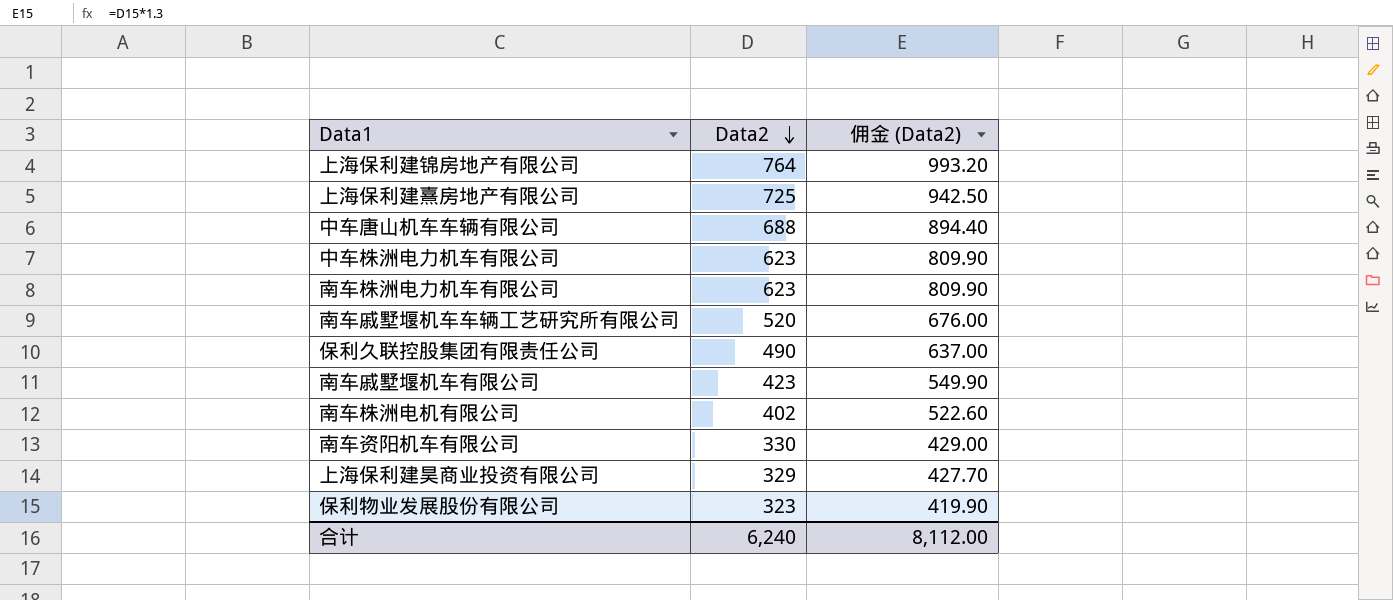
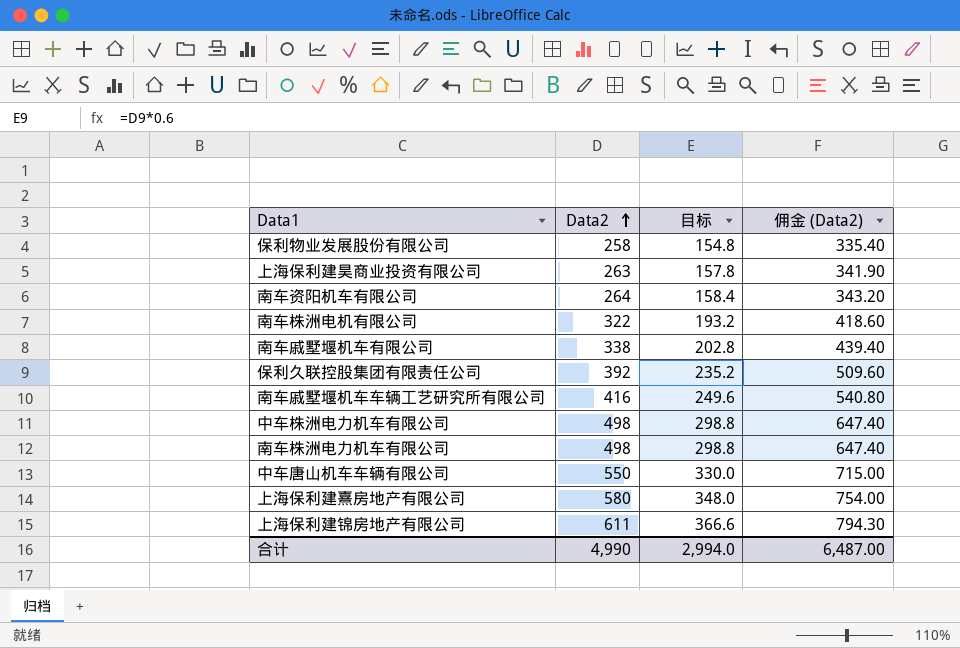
row order: Data2 descending -> Data2 ascending
column 目标 | formula: none -> [Data2] * 0.6
保利物业发展股份有限公司 | Data2: 323 -> 258
保利物业发展股份有限公司 | 佣金 (Data2): 419.90 -> 335.40
上海保利建昊商业投资有限公司 | Data2: 329 -> 263
上海保利建昊商业投资有限公司 | 佣金 (Data2): 427.70 -> 341.90
南车资阳机车有限公司 | Data2: 330 -> 264
南车资阳机车有限公司 | 佣金 (Data2): 429.00 -> 343.20
南车株洲电机有限公司 | Data2: 402 -> 322
南车株洲电机有限公司 | 佣金 (Data2): 522.60 -> 418.60
南车戚墅堰机车有限公司 | Data2: 423 -> 338
南车戚墅堰机车有限公司 | 佣金 (Data2): 549.90 -> 439.40
保利久联控股集团有限责任公司 | Data2: 490 -> 392
保利久联控股集团有限责任公司 | 佣金 (Data2): 637.00 -> 509.60
南车戚墅堰机车车辆工艺研究所有限公司 | Data2: 520 -> 416
南车戚墅堰机车车辆工艺研究所有限公司 | 佣金 (Data2): 676.00 -> 540.80
中车株洲电力机车有限公司 | Data2: 623 -> 498
中车株洲电力机车有限公司 | 佣金 (Data2): 809.90 -> 647.40
南车株洲电力机车有限公司 | Data2: 623 -> 498
南车株洲电力机车有限公司 | 佣金 (Data2): 809.90 -> 647.40
中车唐山机车车辆有限公司 | Data2: 688 -> 550
中车唐山机车车辆有限公司 | 佣金 (Data2): 894.40 -> 715.00
上海保利建熹房地产有限公司 | Data2: 725 -> 580
上海保利建熹房地产有限公司 | 佣金 (Data2): 942.50 -> 754.00
上海保利建锦房地产有限公司 | Data2: 764 -> 611
上海保利建锦房地产有限公司 | 佣金 (Data2): 993.20 -> 794.30
合计 | Data2: 6,240 -> 4,990
合计 | 佣金 (Data2): 8,112.00 -> 6,487.00

